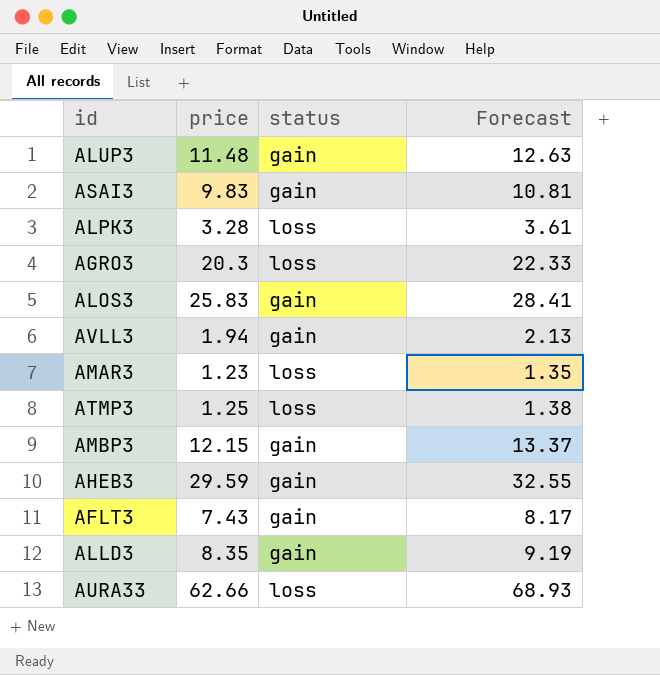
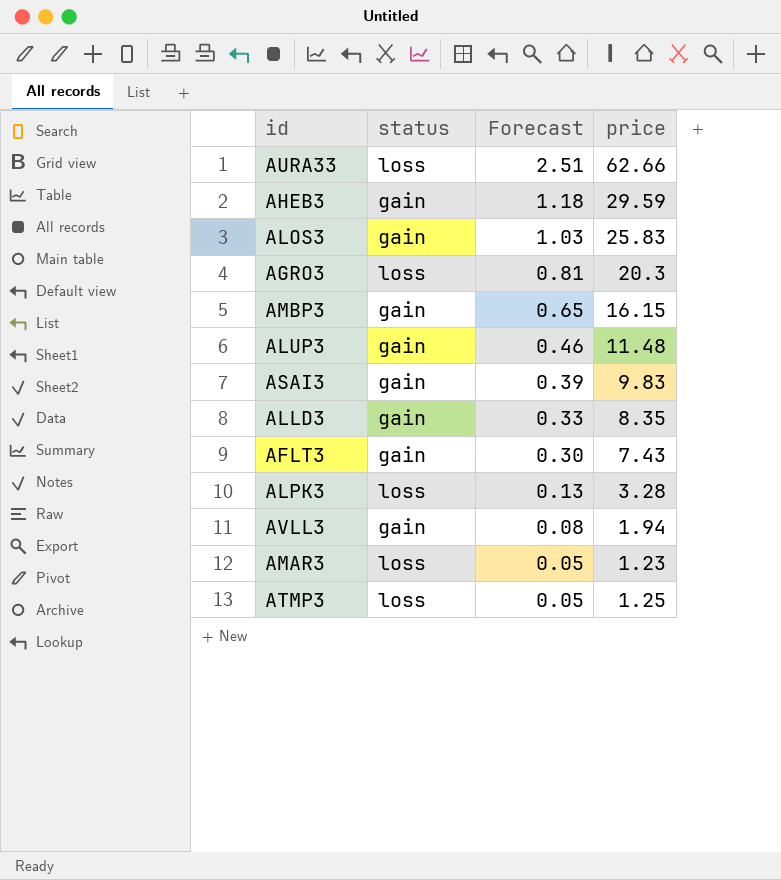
row order: none -> Forecast descending
column Forecast | formula: [price] * 1.1 -> [price] * 0.04
column price | position: 2 -> 4
AMBP3 | price: 12.15 -> 16.15

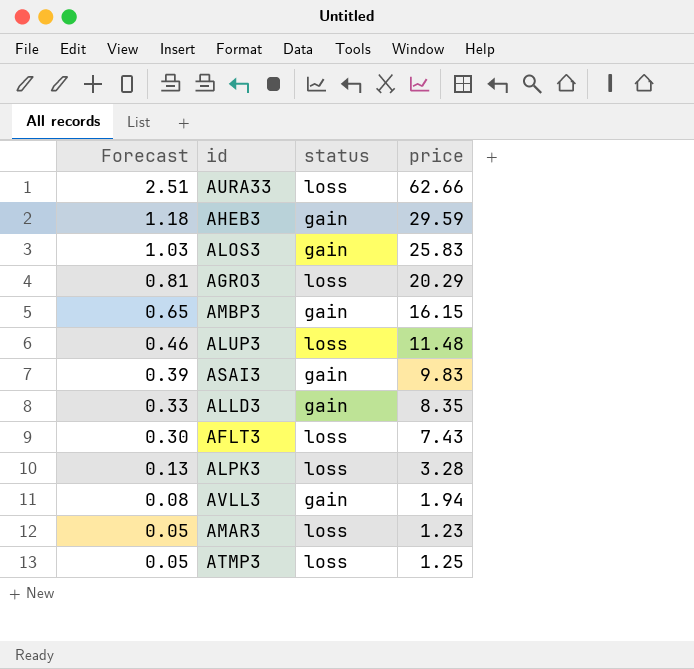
column Forecast | position: 3 -> 1
AGRO3 | price: 20.3 -> 20.29
ALUP3 | status: gain -> loss
AFLT3 | status: gain -> loss

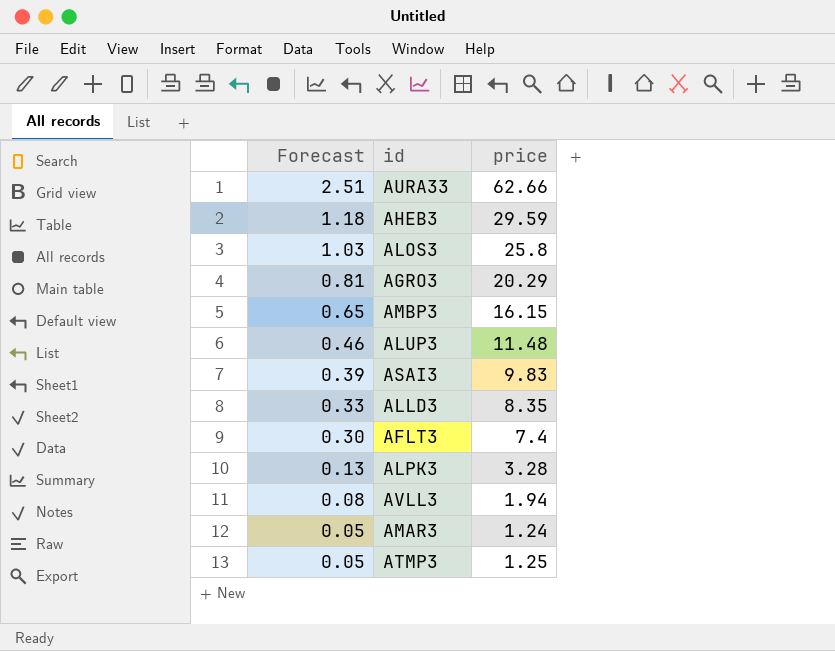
column status | position: 3 -> none
ALOS3 | price: 25.83 -> 25.8
AFLT3 | price: 7.43 -> 7.4
AMAR3 | price: 1.23 -> 1.24

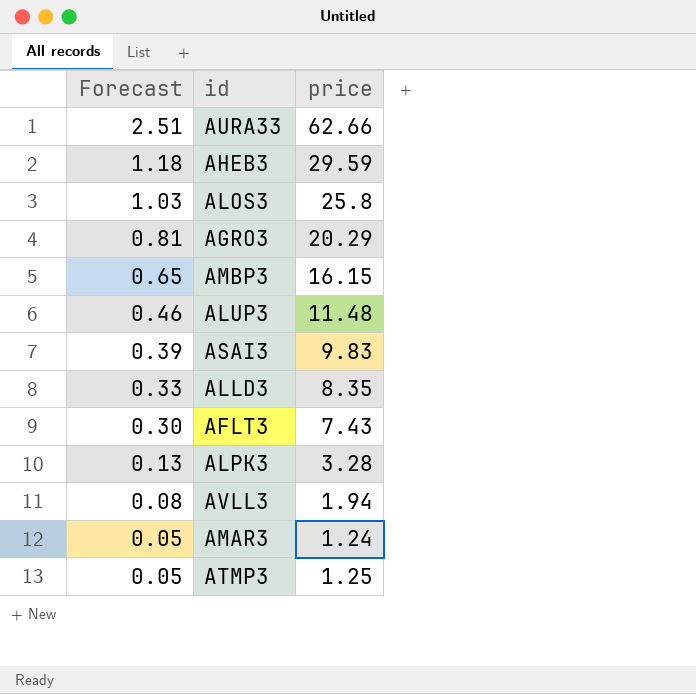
AFLT3 | price: 7.4 -> 7.43

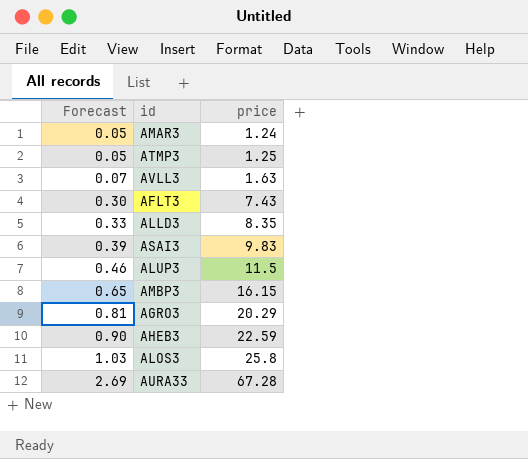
row order: Forecast descending -> Forecast ascending
row ALPK3: 0.13 | 3.28 -> none
AVLL3 | Forecast: 0.08 -> 0.07
AVLL3 | price: 1.94 -> 1.63
ALUP3 | price: 11.48 -> 11.5
AHEB3 | Forecast: 1.18 -> 0.90
AHEB3 | price: 29.59 -> 22.59
AURA33 | Forecast: 2.51 -> 2.69
AURA33 | price: 62.66 -> 67.28

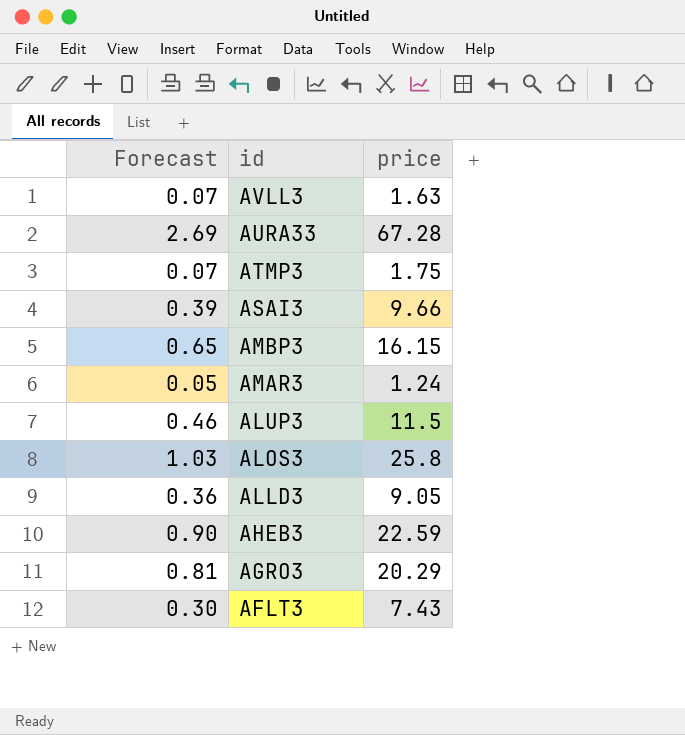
row order: Forecast ascending -> id descending
ATMP3 | Forecast: 0.05 -> 0.07
ATMP3 | price: 1.25 -> 1.75
ASAI3 | price: 9.83 -> 9.66
ALLD3 | Forecast: 0.33 -> 0.36
ALLD3 | price: 8.35 -> 9.05

